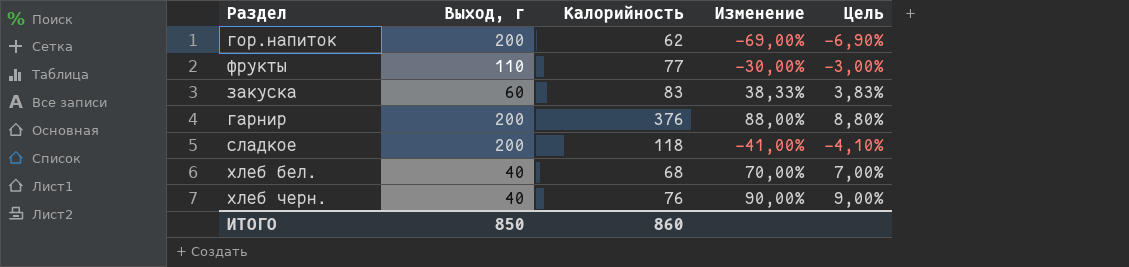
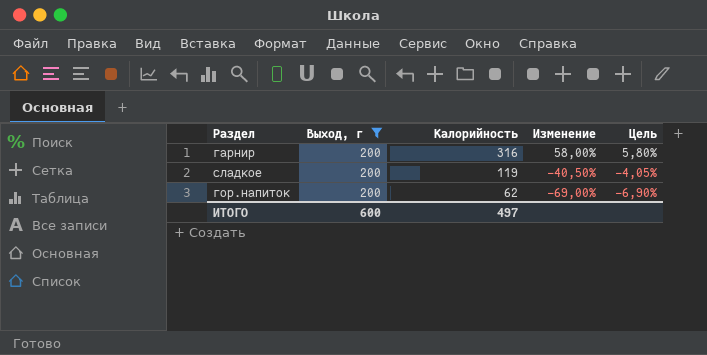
filter: none -> Выход, г = 200
row order: none -> Калорийность descending
гарнир | Калорийность: 376 -> 316
гарнир | Изменение: 88,00% -> 58,00%
гарнир | Цель: 8,80% -> 5,80%
сладкое | Калорийность: 118 -> 119
сладкое | Изменение: -41,00% -> -40,50%
сладкое | Цель: -4,10% -> -4,05%
ИТОГО | Выход, г: 850 -> 600
ИТОГО | Калорийность: 860 -> 497

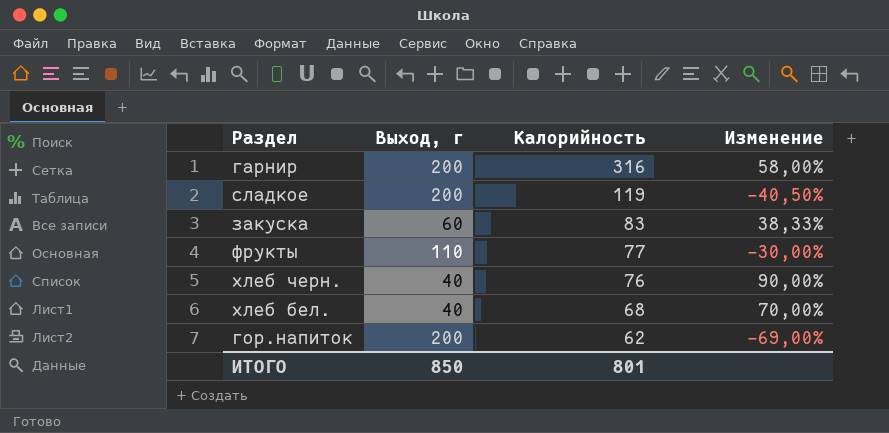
filter: Выход, г = 200 -> none
column Цель | formula: [Изменение] * 0,1 -> none
ИТОГО | Выход, г: 600 -> 850
ИТОГО | Калорийность: 497 -> 801

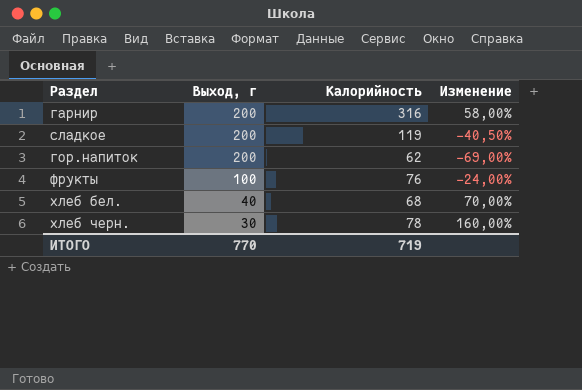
row order: Калорийность descending -> Выход, г descending
row закуска: 60 | 83 | 38,33% -> none
фрукты | Выход, г: 110 -> 100
фрукты | Калорийность: 77 -> 76
фрукты | Изменение: -30,00% -> -24,00%
хлеб черн. | Выход, г: 40 -> 30
хлеб черн. | Калорийность: 76 -> 78
хлеб черн. | Изменение: 90,00% -> 160,00%
ИТОГО | Выход, г: 850 -> 770
ИТОГО | Калорийность: 801 -> 719

